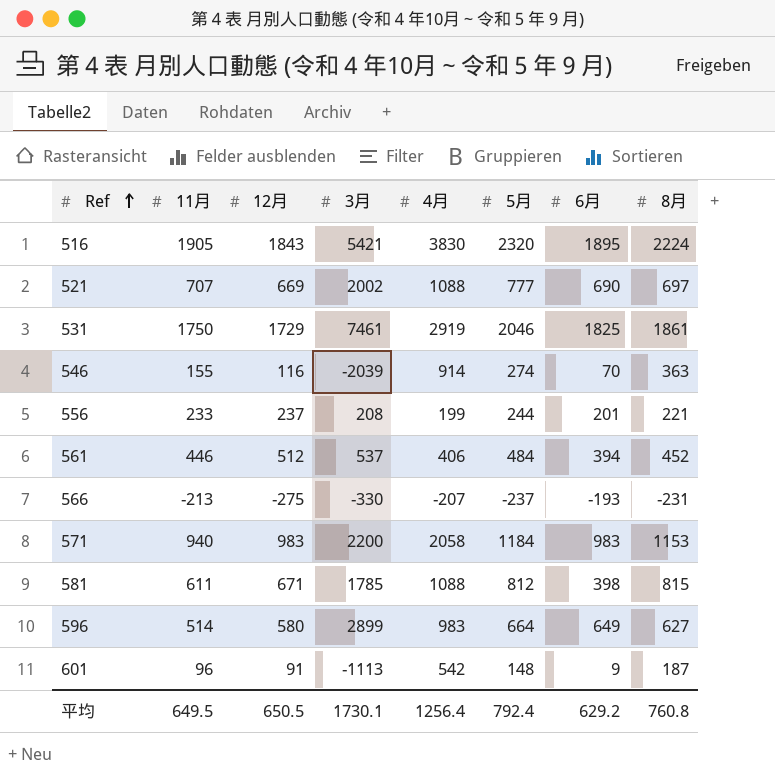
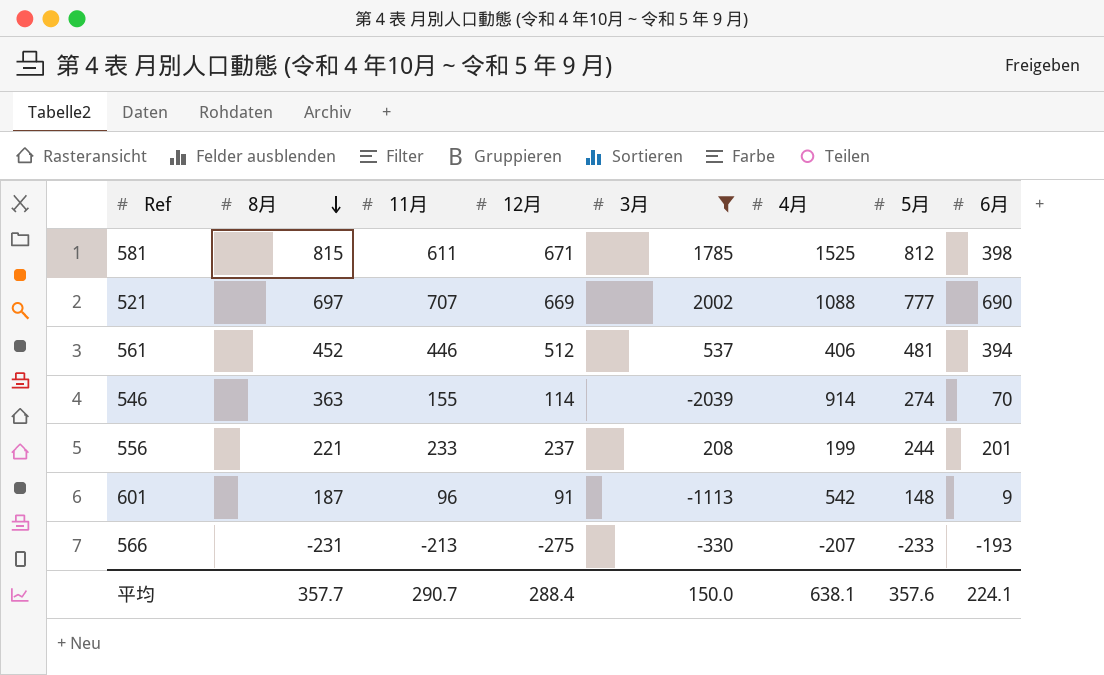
filter: none -> 3月 <= 2002
row order: Ref ascending -> 8月 descending
column 8月 | position: 8 -> 2
581 | 4月: 1088 -> 1525
561 | 5月: 484 -> 481
546 | 12月: 116 -> 114
566 | 5月: -237 -> -233
平均 | 8月: 760.8 -> 357.7
平均 | 11月: 649.5 -> 290.7
平均 | 12月: 650.5 -> 288.4
平均 | 3月: 1730.1 -> 150.0
平均 | 4月: 1256.4 -> 638.1
平均 | 5月: 792.4 -> 357.6
平均 | 6月: 629.2 -> 224.1

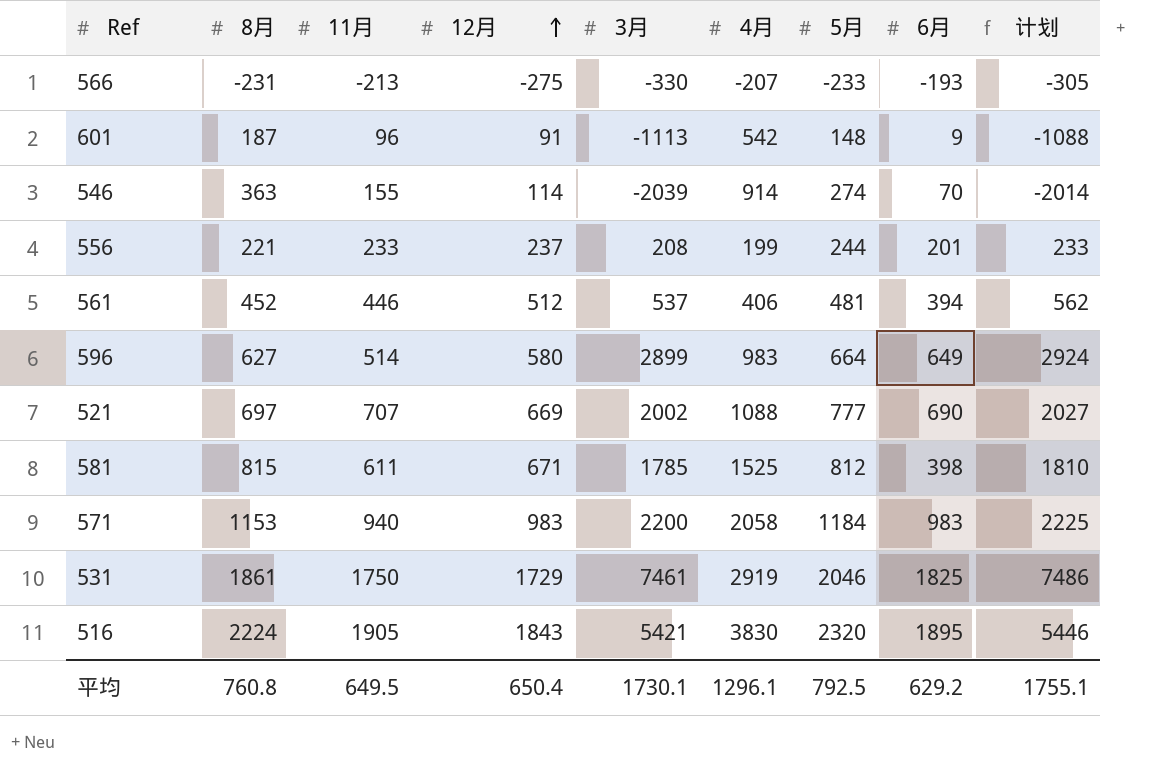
filter: 3月 <= 2002 -> none
row order: 8月 descending -> 12月 ascending
column 计划 | formula: none -> [3月] + 25
平均 | 8月: 357.7 -> 760.8
平均 | 11月: 290.7 -> 649.5
平均 | 12月: 288.4 -> 650.4
平均 | 3月: 150.0 -> 1730.1
平均 | 4月: 638.1 -> 1296.1
平均 | 5月: 357.6 -> 792.5
平均 | 6月: 224.1 -> 629.2

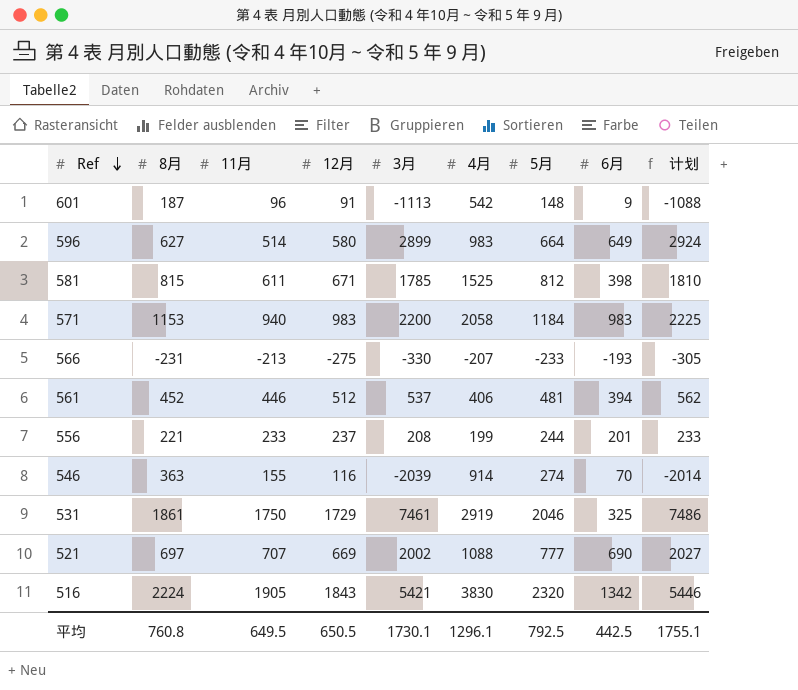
row order: 12月 ascending -> Ref descending
546 | 12月: 114 -> 116
531 | 6月: 1825 -> 325
516 | 6月: 1895 -> 1342
平均 | 12月: 650.4 -> 650.5
平均 | 6月: 629.2 -> 442.5

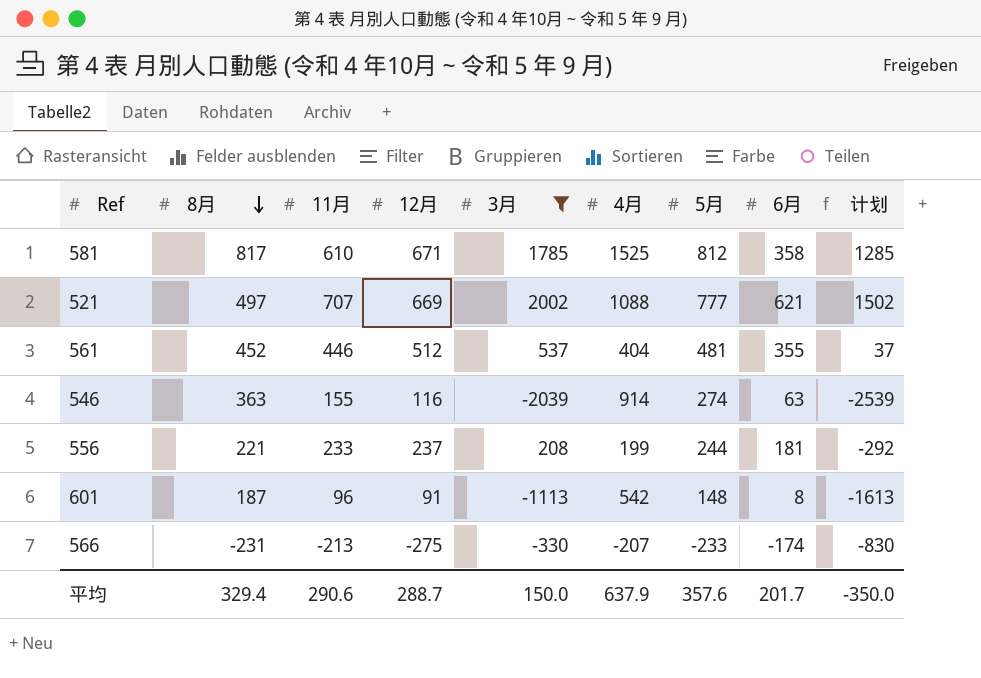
filter: none -> 3月 <= 2002
row order: Ref descending -> 8月 descending
column 计划 | formula: [3月] + 25 -> [3月] - 500
581 | 8月: 815 -> 817
581 | 11月: 611 -> 610
581 | 6月: 398 -> 358
521 | 8月: 697 -> 497
521 | 6月: 690 -> 621
561 | 4月: 406 -> 404
561 | 6月: 394 -> 355
546 | 6月: 70 -> 63
556 | 6月: 201 -> 181
601 | 6月: 9 -> 8
566 | 6月: -193 -> -174
平均 | 8月: 760.8 -> 329.4
平均 | 11月: 649.5 -> 290.6
平均 | 12月: 650.5 -> 288.7
平均 | 3月: 1730.1 -> 150.0
平均 | 4月: 1296.1 -> 637.9
平均 | 5月: 792.5 -> 357.6
平均 | 6月: 442.5 -> 201.7
平均 | 计划: 1755.1 -> -350.0

